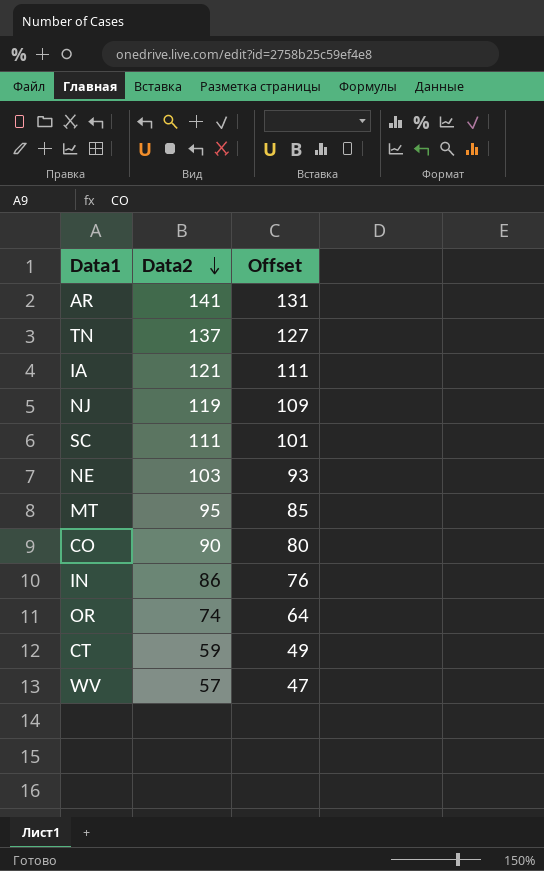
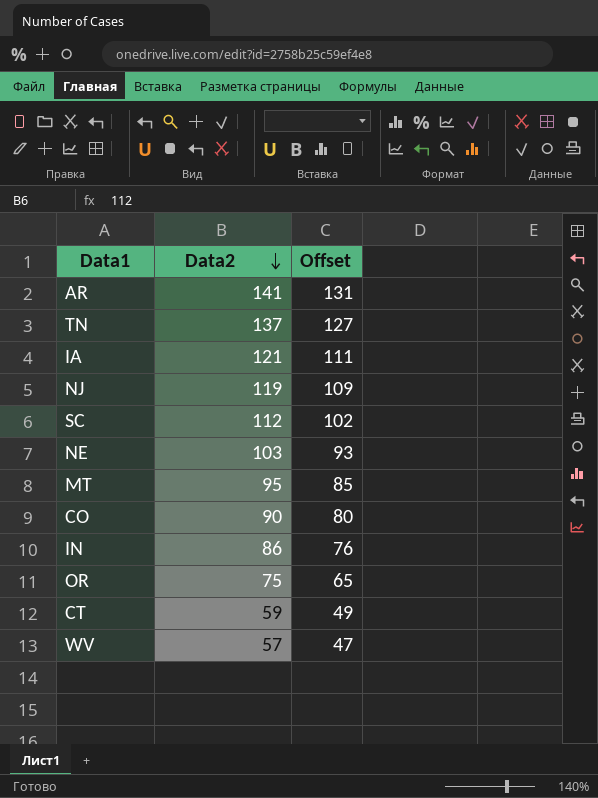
SC | Data2: 111 -> 112
SC | Offset: 101 -> 102
OR | Data2: 74 -> 75
OR | Offset: 64 -> 65

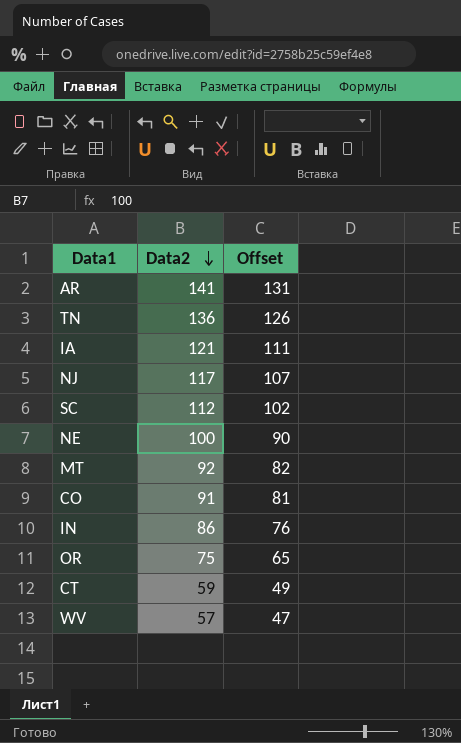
TN | Data2: 137 -> 136
TN | Offset: 127 -> 126
NJ | Data2: 119 -> 117
NJ | Offset: 109 -> 107
NE | Data2: 103 -> 100
NE | Offset: 93 -> 90
MT | Data2: 95 -> 92
MT | Offset: 85 -> 82
CO | Data2: 90 -> 91
CO | Offset: 80 -> 81

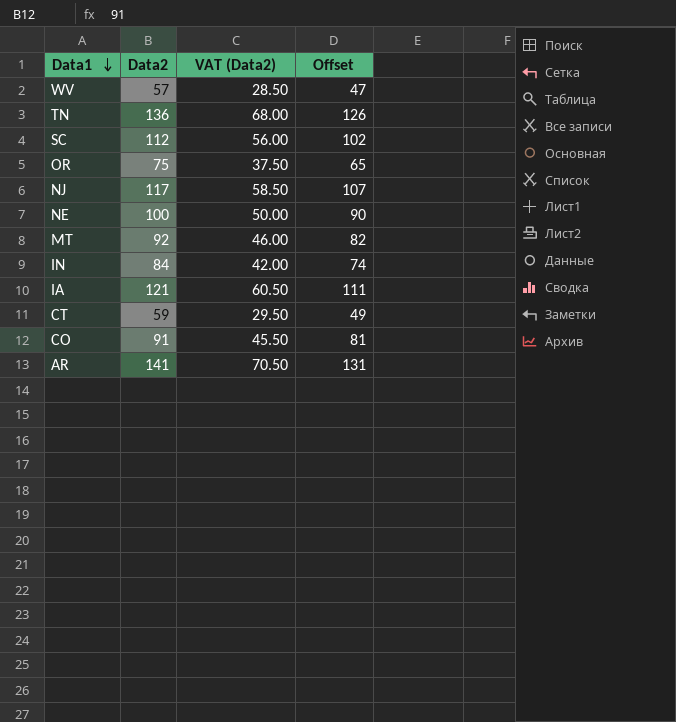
row order: Data2 descending -> Data1 descending
column VAT (Data2) | formula: none -> [Data2] * 0.5
IN | Data2: 86 -> 84
IN | Offset: 76 -> 74

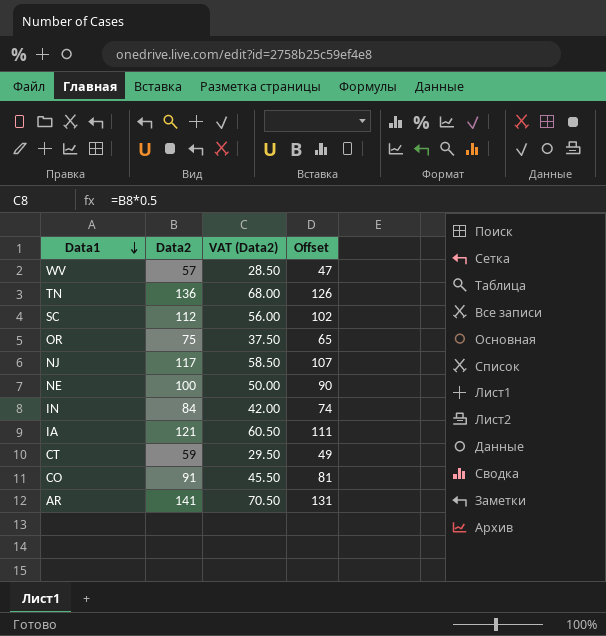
row MT: 92 | 46.00 | 82 -> none

